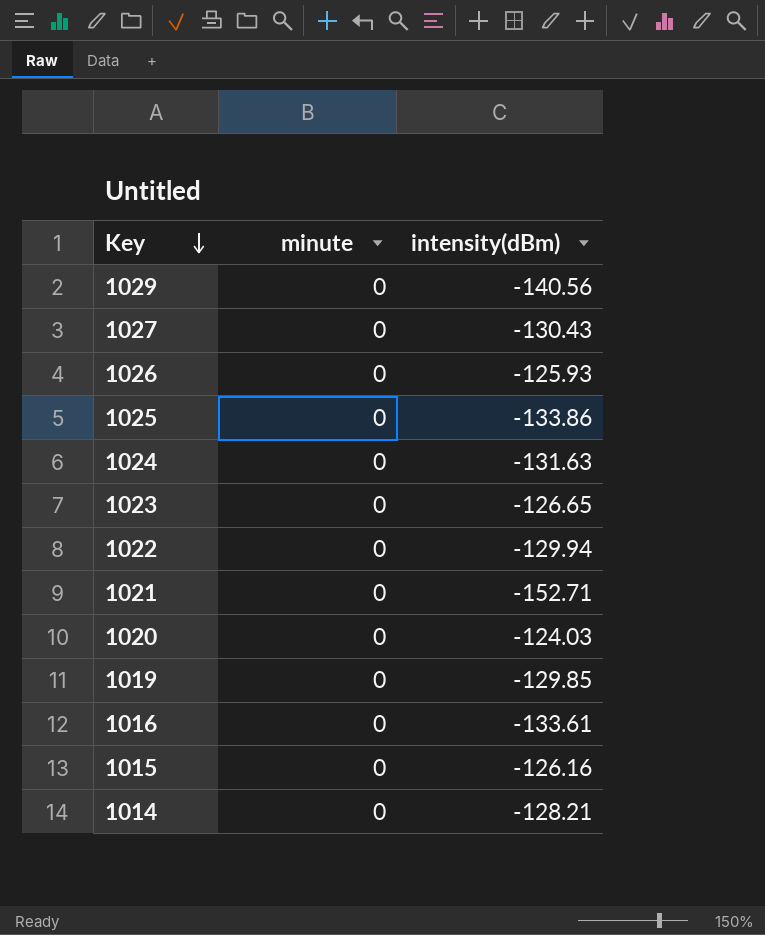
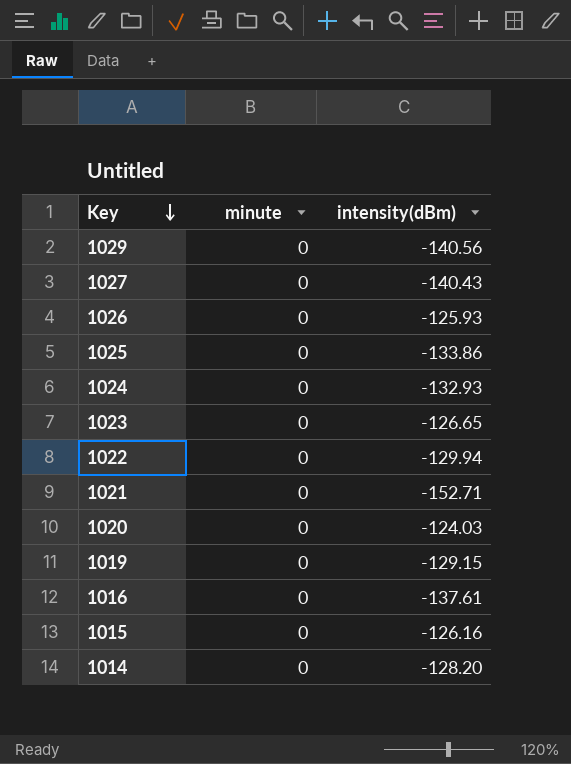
1027 | intensity(dBm): -130.43 -> -140.43
1024 | intensity(dBm): -131.63 -> -132.93
1019 | intensity(dBm): -129.85 -> -129.15
1016 | intensity(dBm): -133.61 -> -137.61
1014 | intensity(dBm): -128.21 -> -128.20

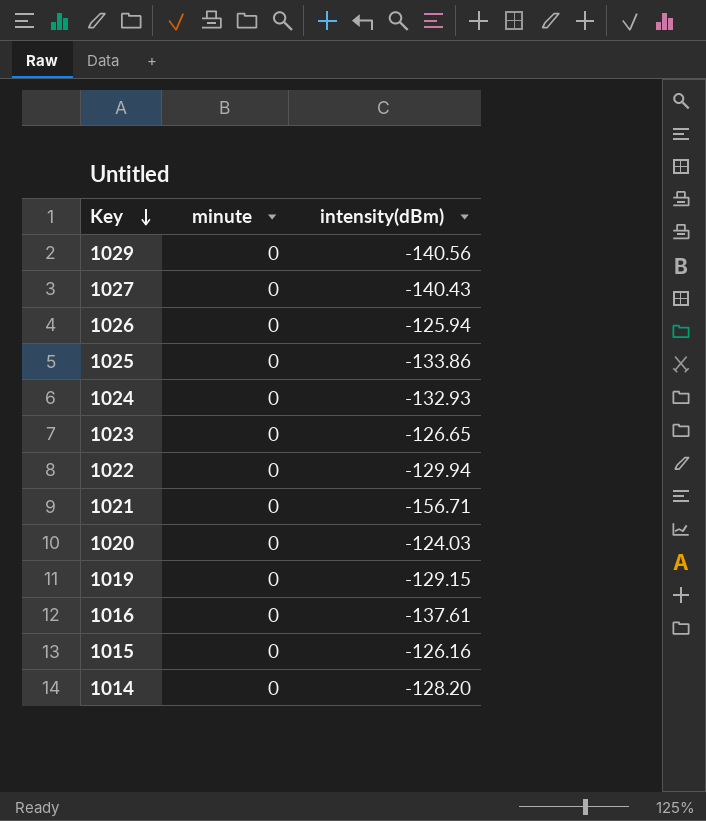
1026 | intensity(dBm): -125.93 -> -125.94
1021 | intensity(dBm): -152.71 -> -156.71

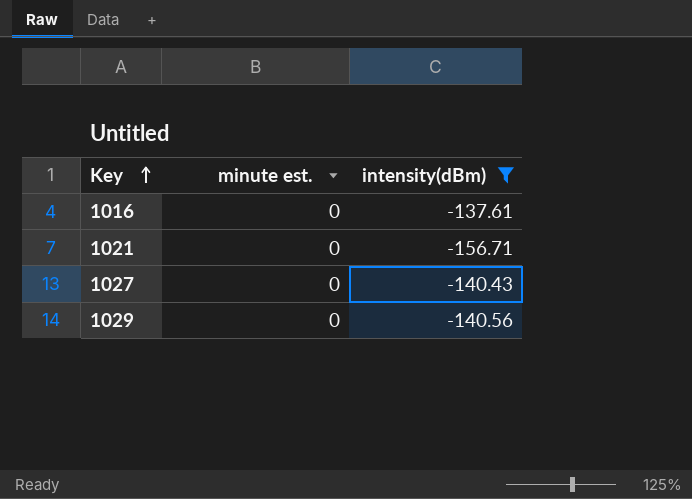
filter: none -> intensity(dBm) <= -137.61
row order: Key descending -> Key ascending
column name: minute -> minute est.

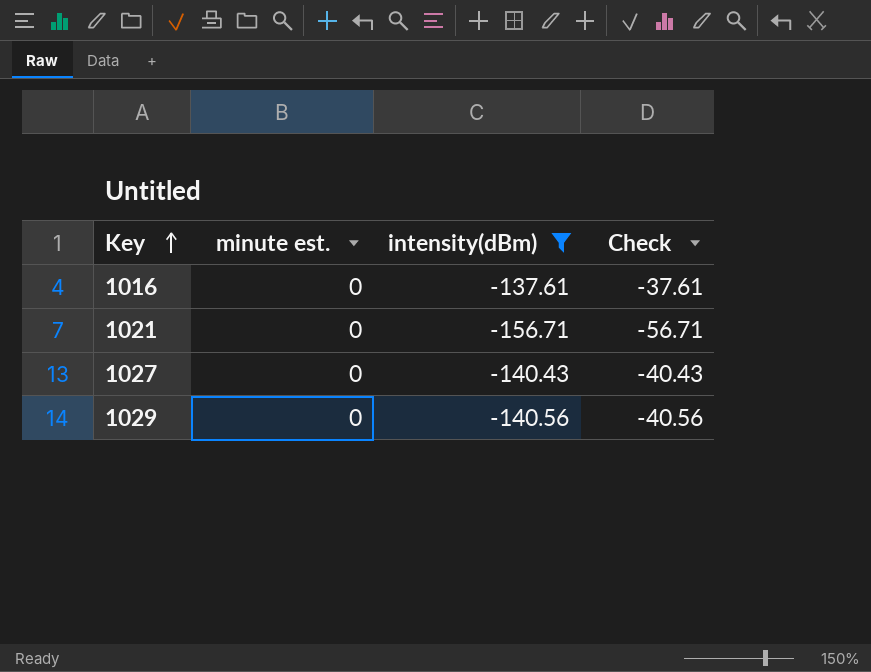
column Check | formula: none -> [intensity(dBm)] + 100

